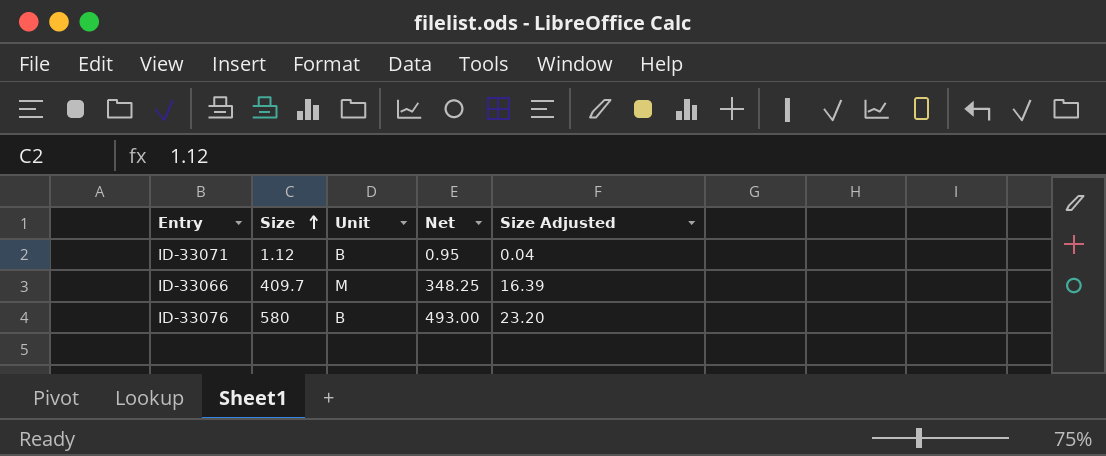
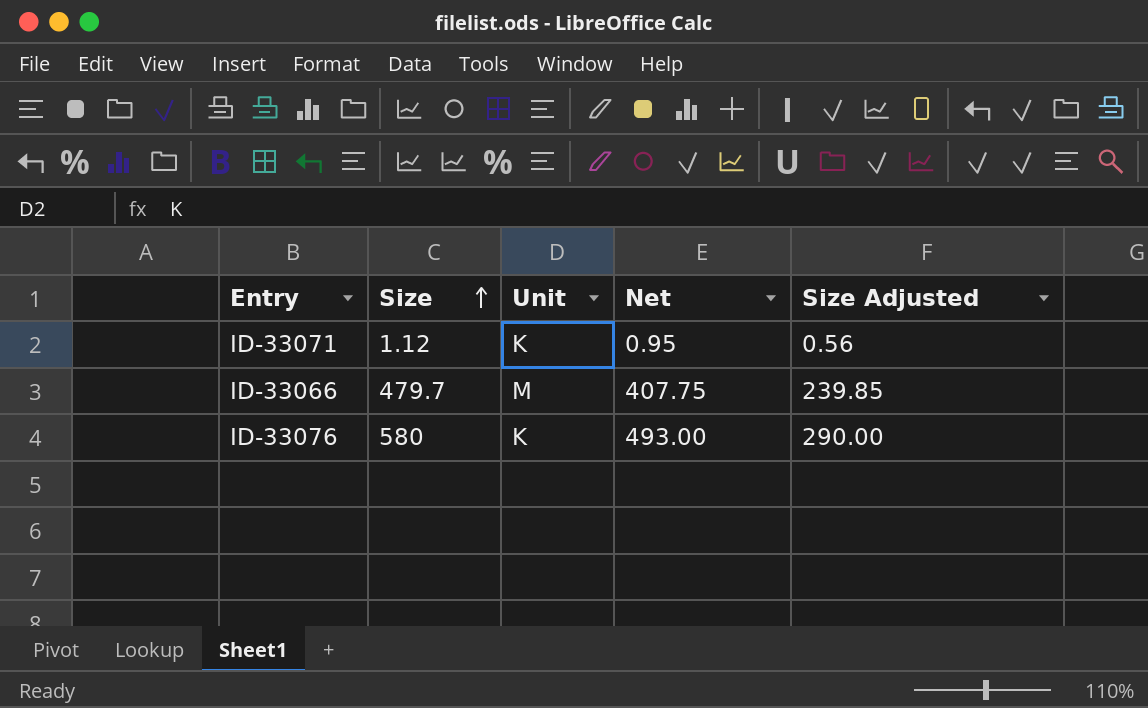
column Size Adjusted | formula: [Size] * 0.04 -> [Size] * 0.5
ID-33071 | Unit: B -> K
ID-33066 | Size: 409.7 -> 479.7
ID-33066 | Net: 348.25 -> 407.75
ID-33076 | Unit: B -> K

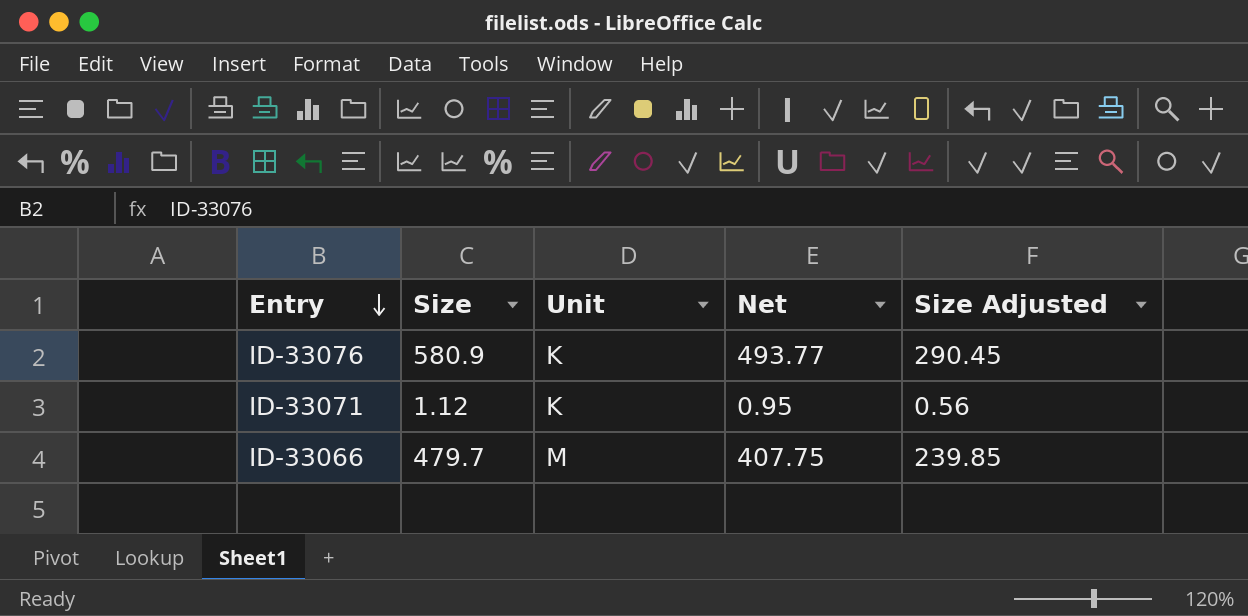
row order: Size ascending -> Entry descending
ID-33076 | Size: 580 -> 580.9
ID-33076 | Net: 493.00 -> 493.77
ID-33076 | Size Adjusted: 290.00 -> 290.45

